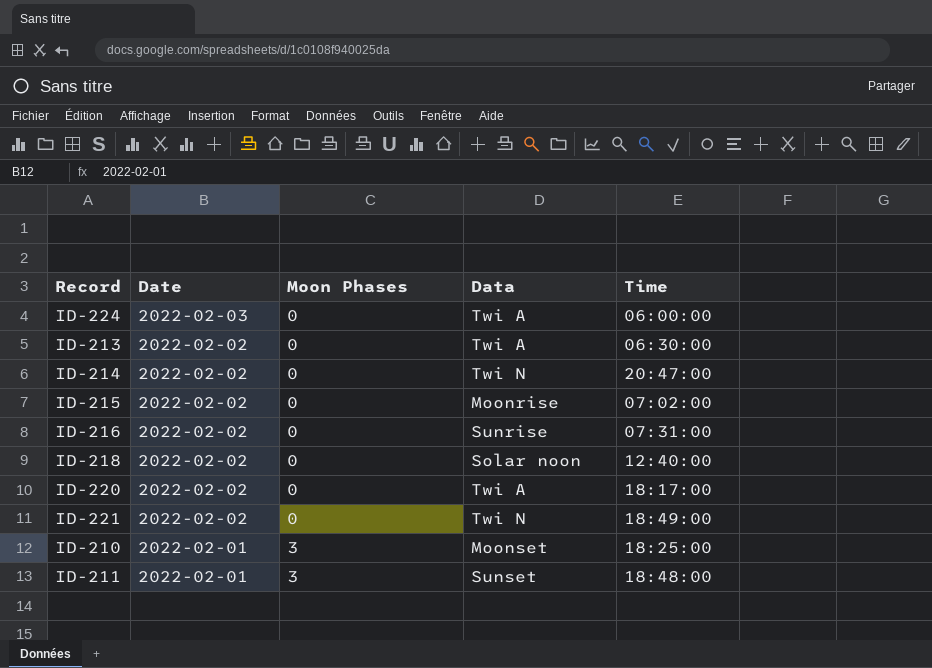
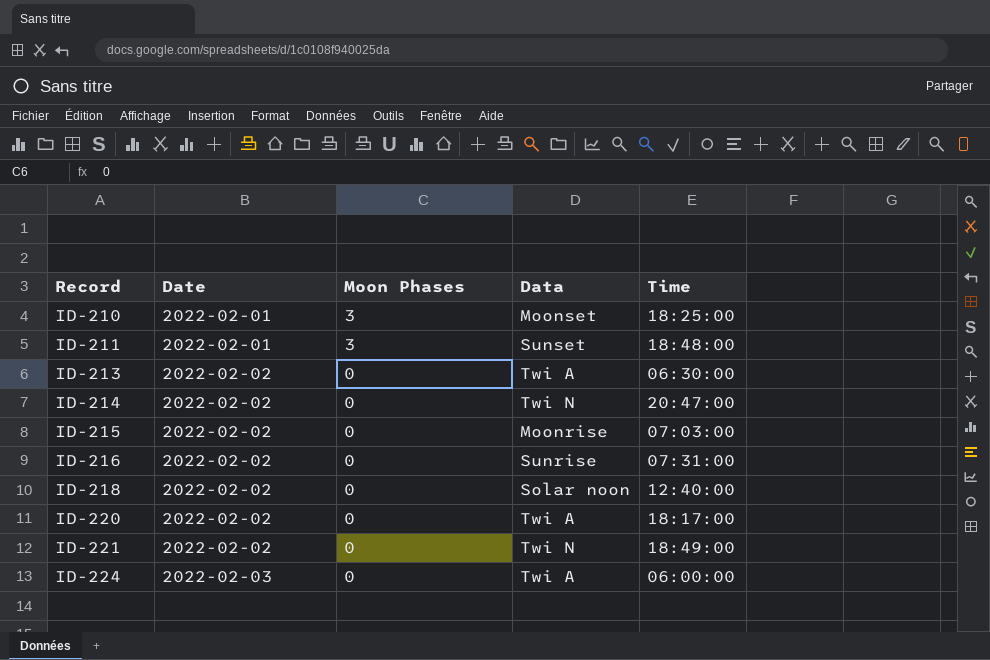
row order: Date descending -> Record ascending
ID-215 | Time: 07:02:00 -> 07:03:00

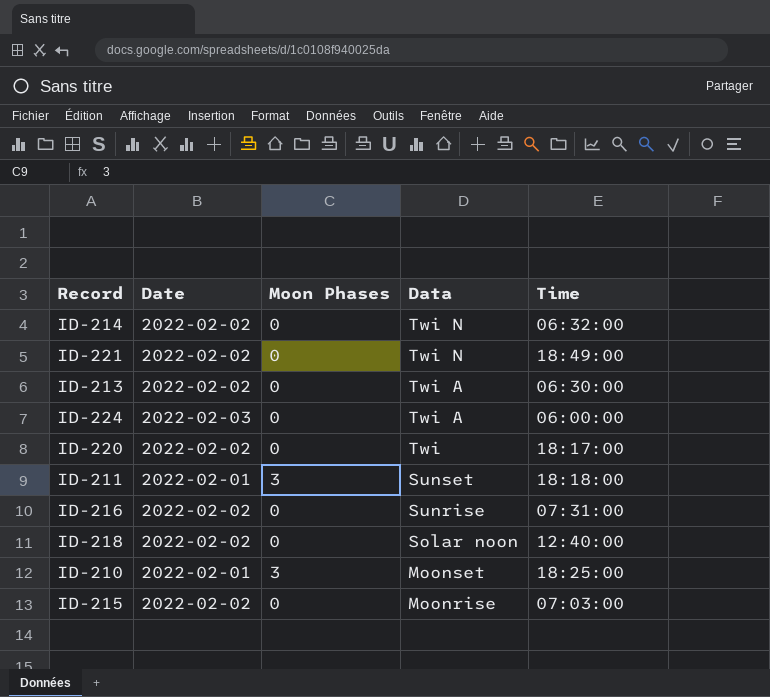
row order: Record ascending -> Data descending
ID-214 | Time: 20:47:00 -> 06:32:00
ID-220 | Data: Twi A -> Twi
ID-211 | Time: 18:48:00 -> 18:18:00

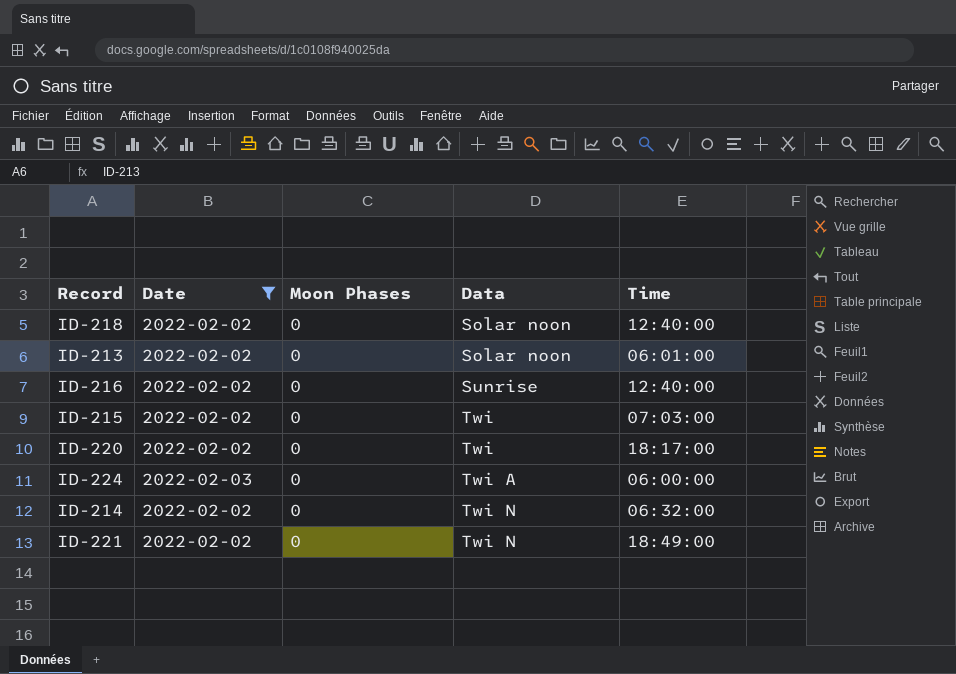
filter: none -> Date != 2022-02-01
row order: Data descending -> Data ascending
ID-213 | Data: Twi A -> Solar noon
ID-213 | Time: 06:30:00 -> 06:01:00
ID-216 | Time: 07:31:00 -> 12:40:00
ID-215 | Data: Moonrise -> Twi

